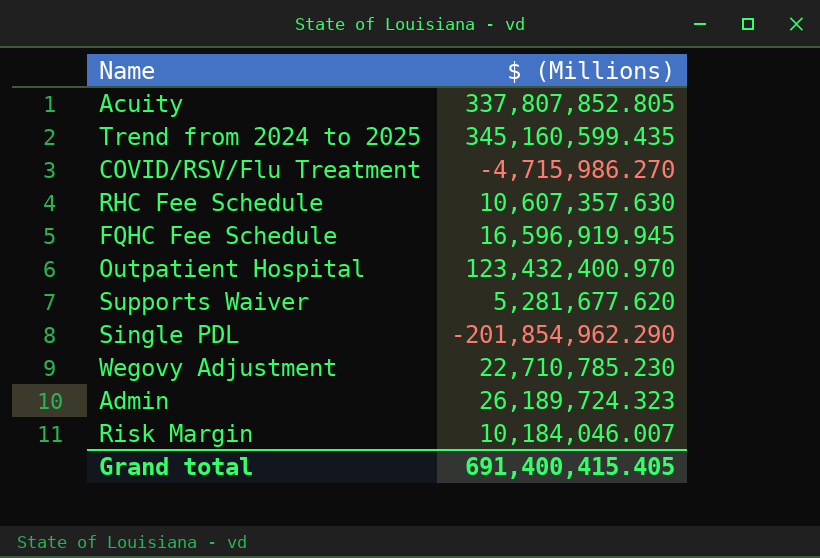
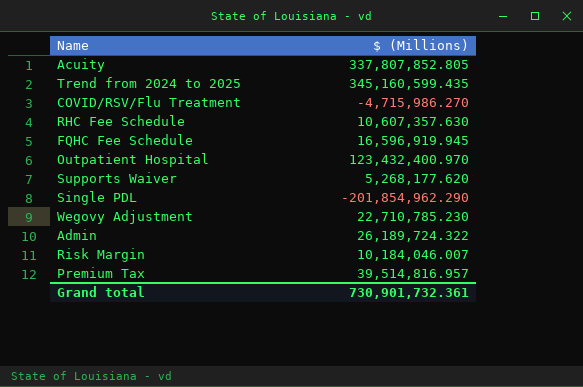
Supports Waiver | $ (Millions): 5,281,677.620 -> 5,268,177.620
Admin | $ (Millions): 26,189,724.323 -> 26,189,724.322
row Premium Tax: none -> 39,514,816.957
Grand total | $ (Millions): 691,400,415.405 -> 730,901,732.361

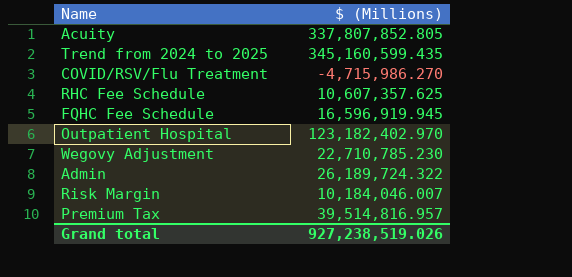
row Supports Waiver: 5,268,177.620 -> none
row Single PDL: -201,854,962.290 -> none
RHC Fee Schedule | $ (Millions): 10,607,357.630 -> 10,607,357.625
Outpatient Hospital | $ (Millions): 123,432,400.970 -> 123,182,402.970
Grand total | $ (Millions): 730,901,732.361 -> 927,238,519.026

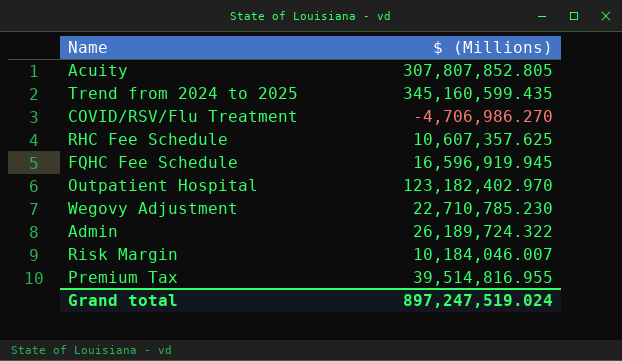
Acuity | $ (Millions): 337,807,852.805 -> 307,807,852.805
COVID/RSV/Flu Treatment | $ (Millions): -4,715,986.270 -> -4,706,986.270
Premium Tax | $ (Millions): 39,514,816.957 -> 39,514,816.955
Grand total | $ (Millions): 927,238,519.026 -> 897,247,519.024

